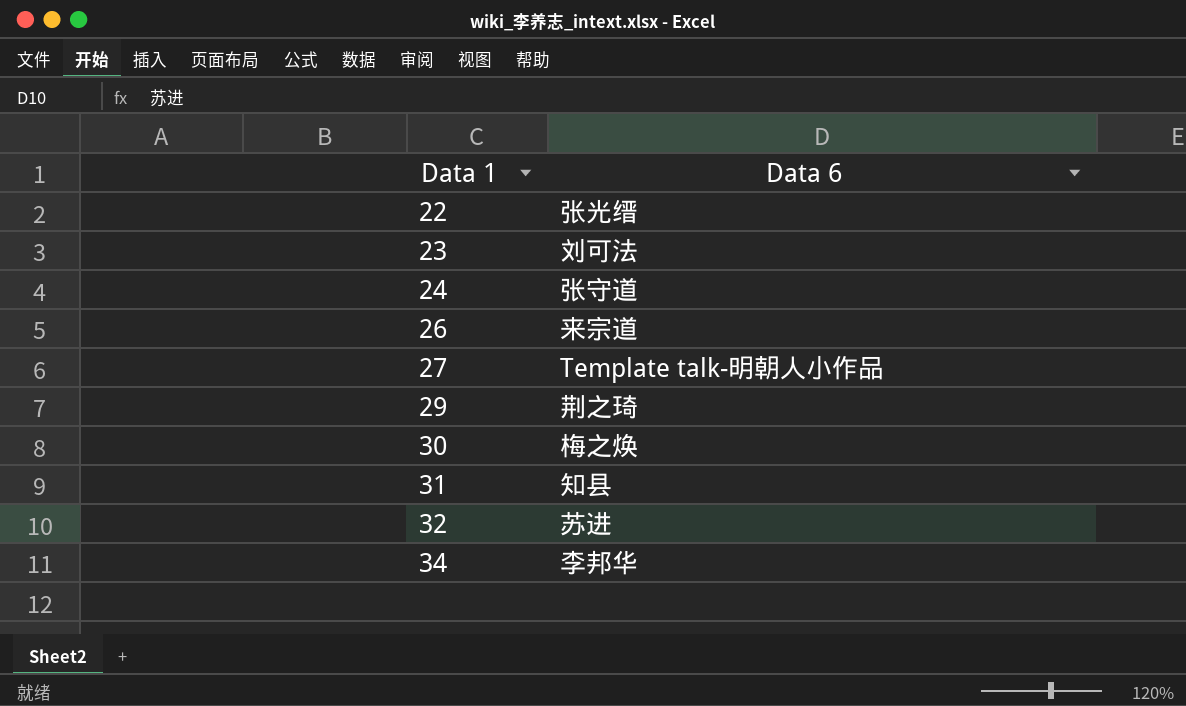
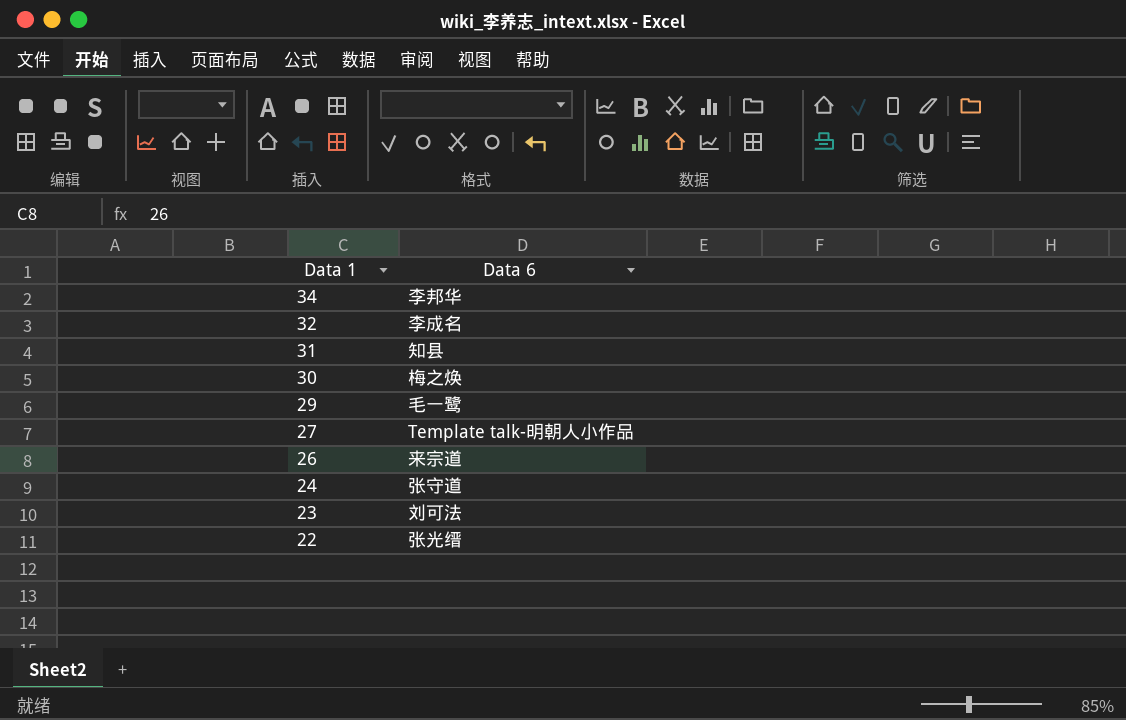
row order: Data 1 ascending -> Data 1 descending
32 | Data 6: 苏进 -> 李成名
29 | Data 6: 荆之琦 -> 毛一鹭

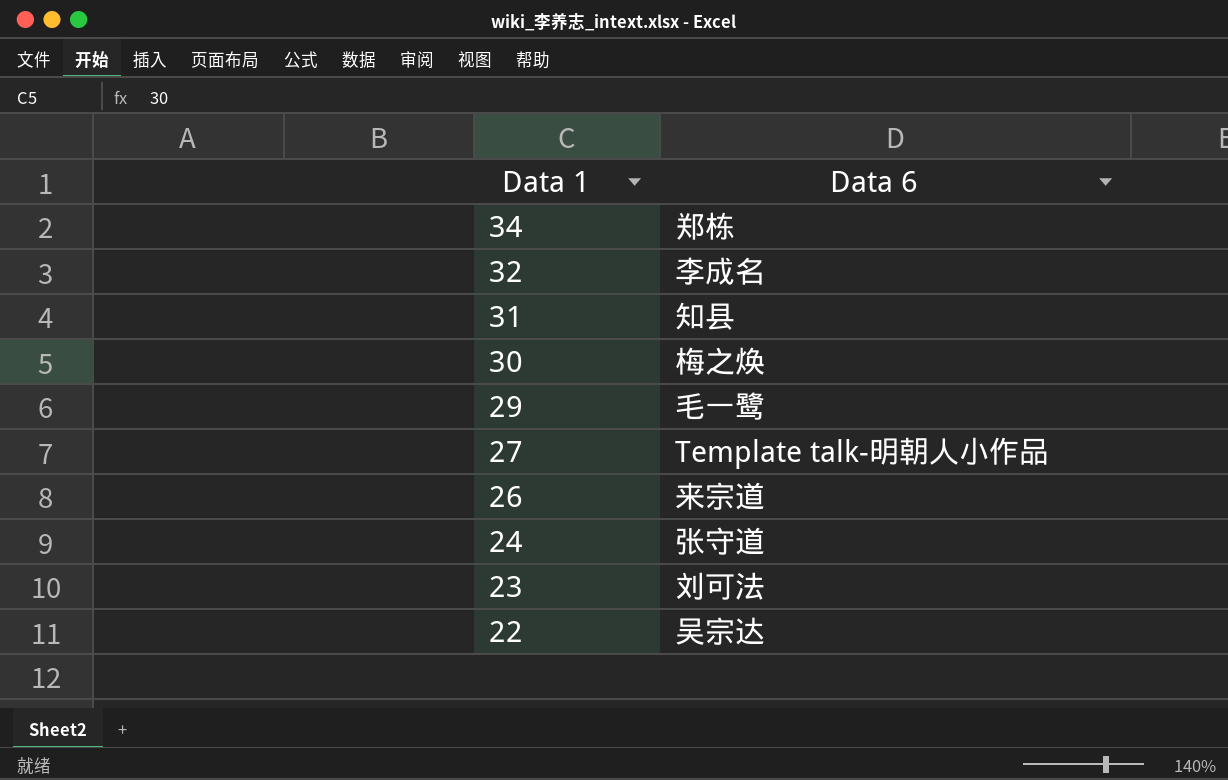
34 | Data 6: 李邦华 -> 郑栋
22 | Data 6: 张光缙 -> 吴宗达

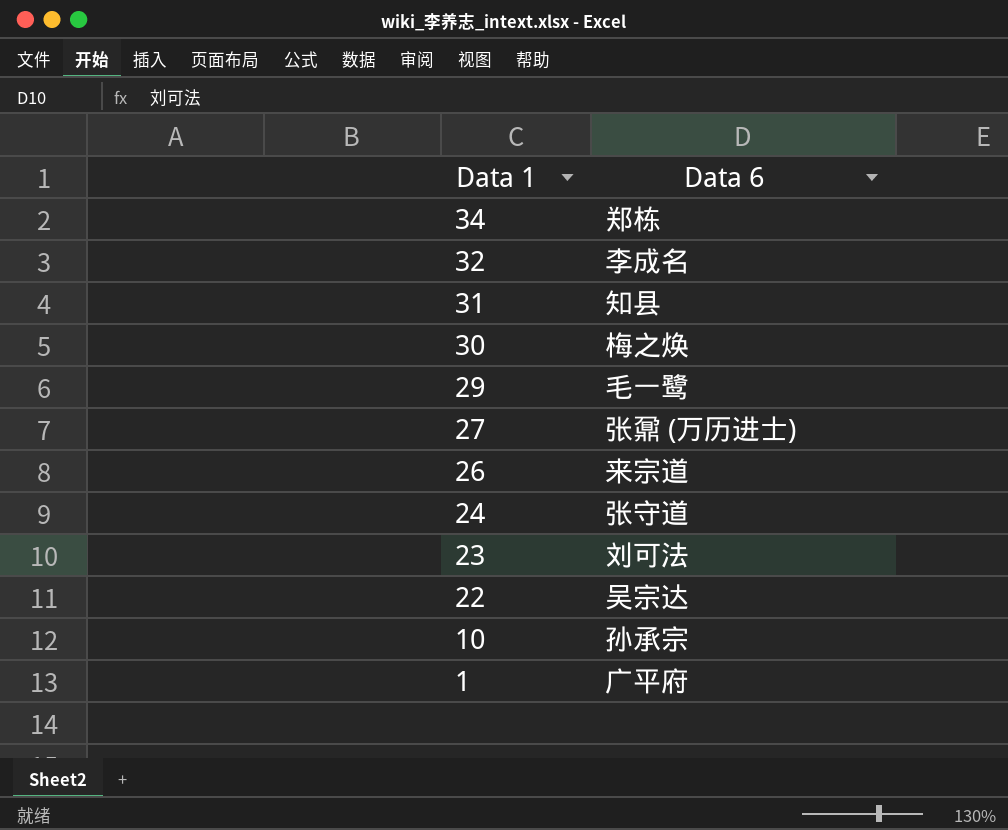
27 | Data 6: Template talk-明朝人小作品 -> 张鼐 (万历进士)
row 10: none -> 孙承宗
row 1: none -> 广平府

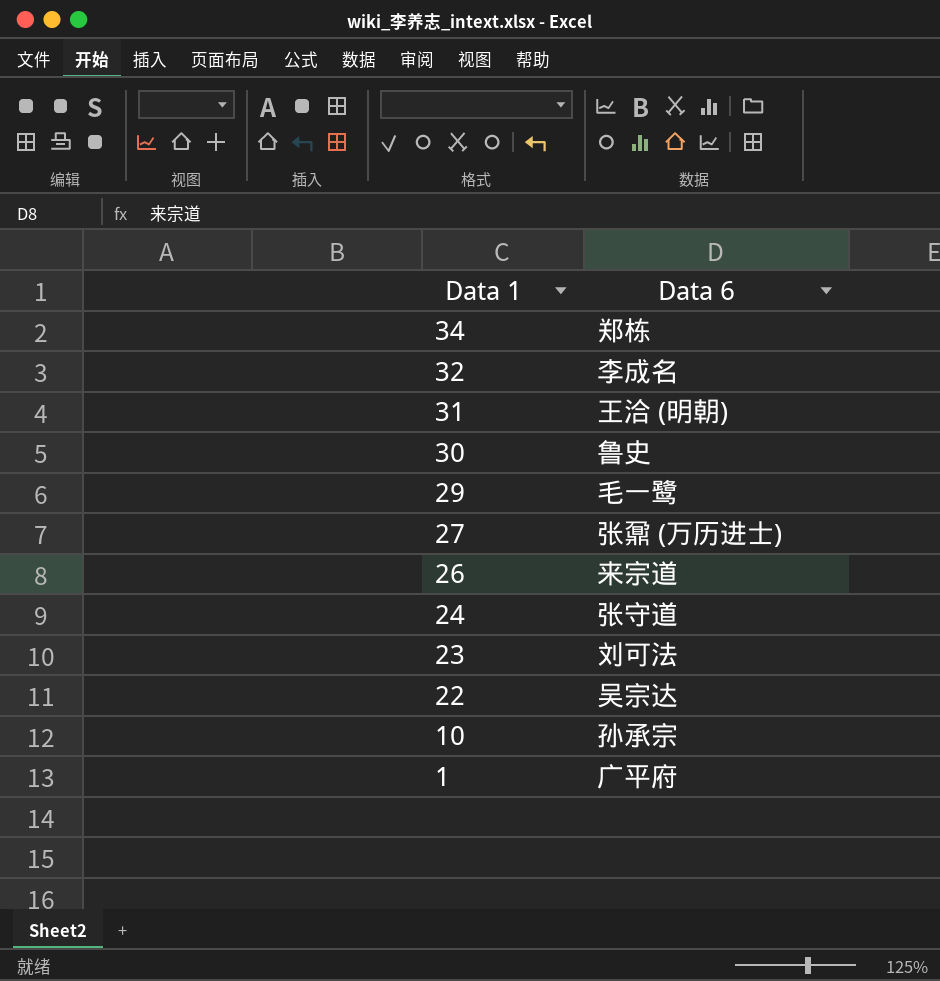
31 | Data 6: 知县 -> 王洽 (明朝)
30 | Data 6: 梅之焕 -> 鲁史

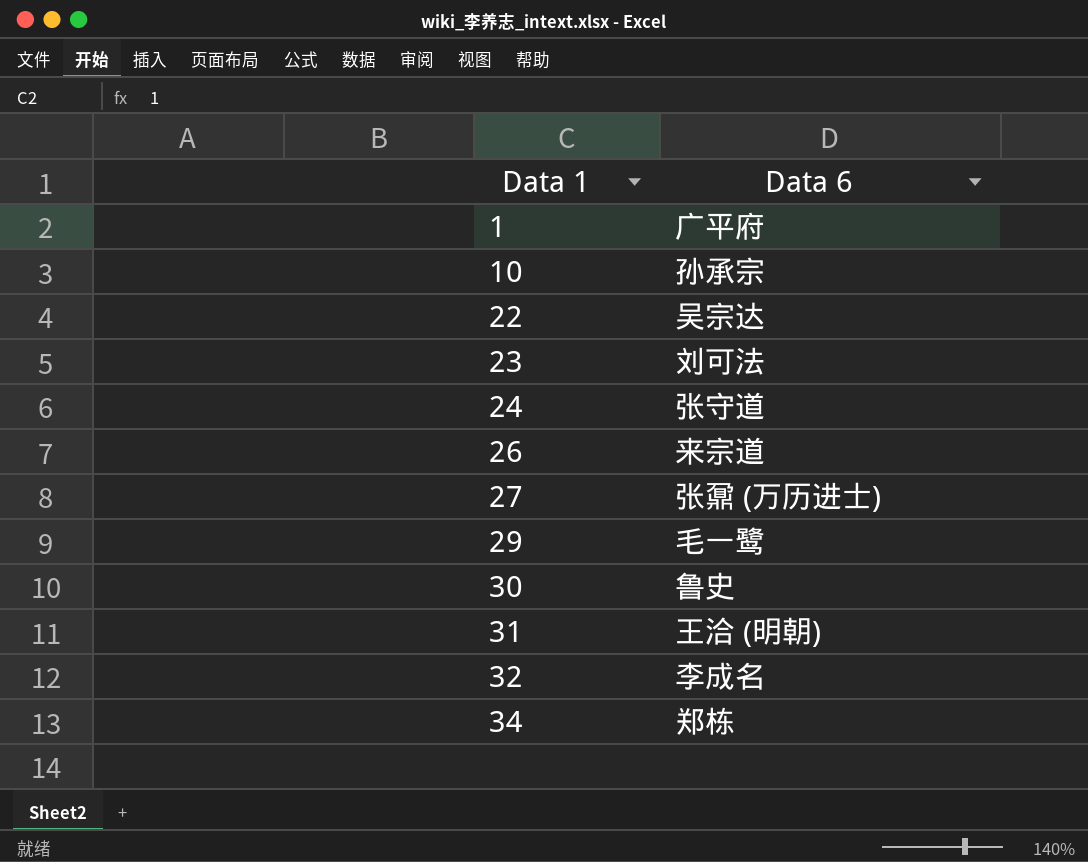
row order: Data 1 descending -> Data 1 ascending

